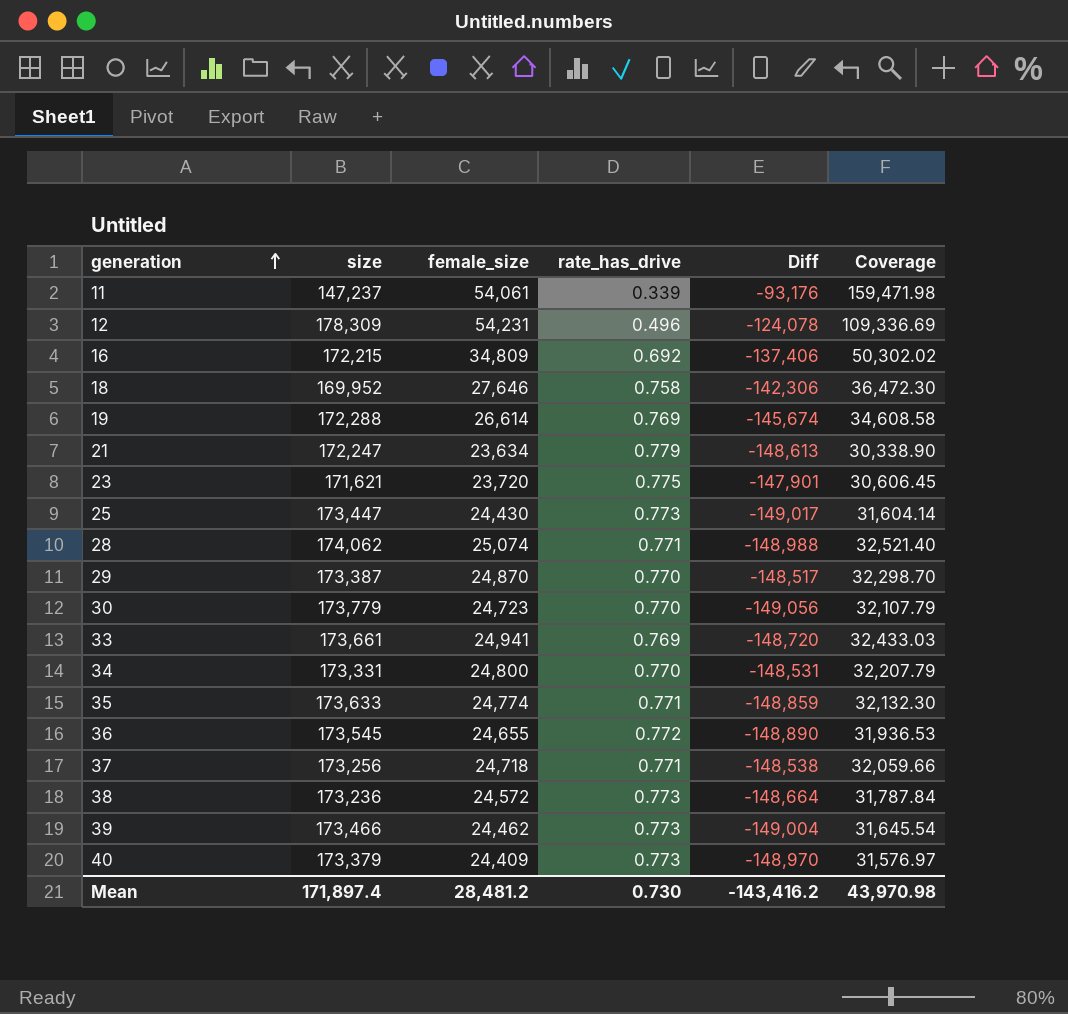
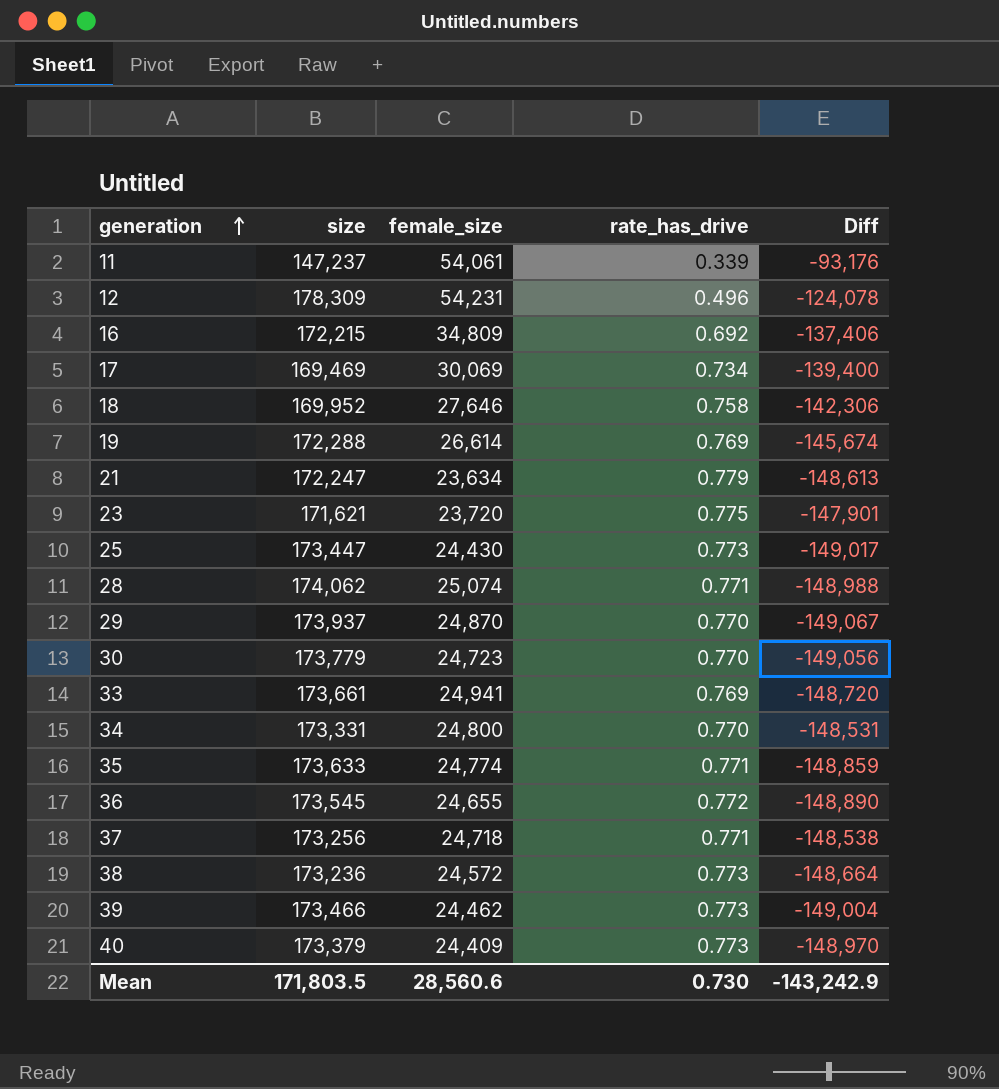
column Coverage | formula: [female_size] / [rate_has_drive] -> none
row 17: none -> 169,469 | 30,069 | 0.734 | -139,400
29 | size: 173,387 -> 173,937
29 | Diff: -148,517 -> -149,067
Mean | size: 171,897.4 -> 171,803.5
Mean | female_size: 28,481.2 -> 28,560.6
Mean | Diff: -143,416.2 -> -143,242.9

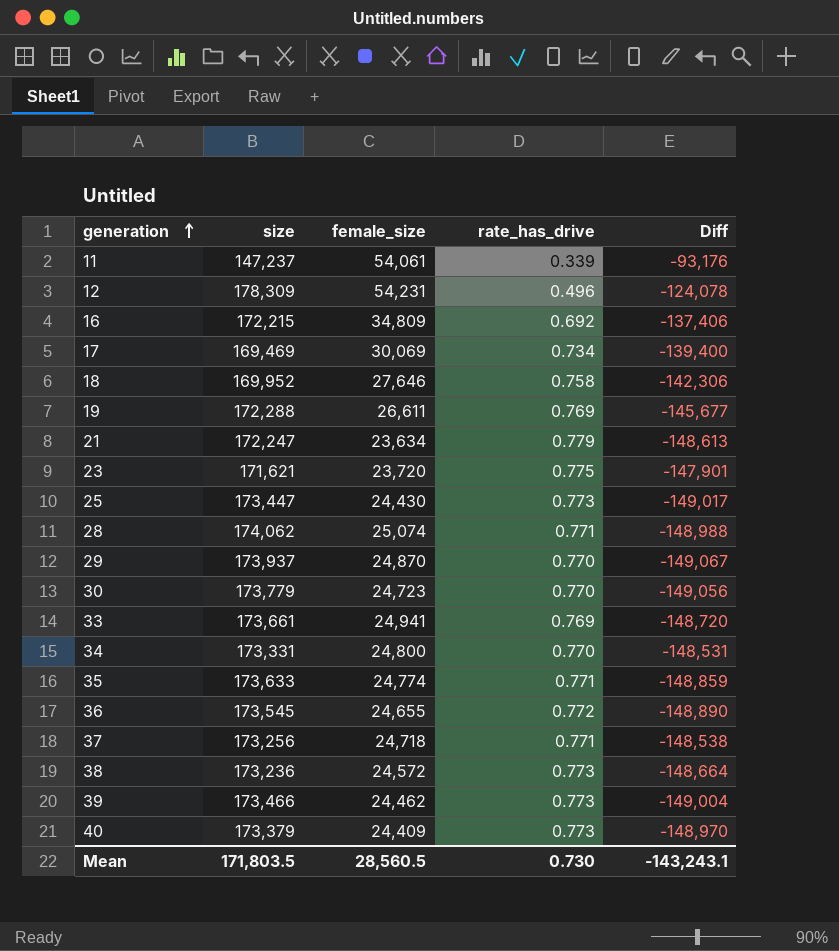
19 | female_size: 26,614 -> 26,611
19 | Diff: -145,674 -> -145,677
Mean | female_size: 28,560.6 -> 28,560.5
Mean | Diff: -143,242.9 -> -143,243.1

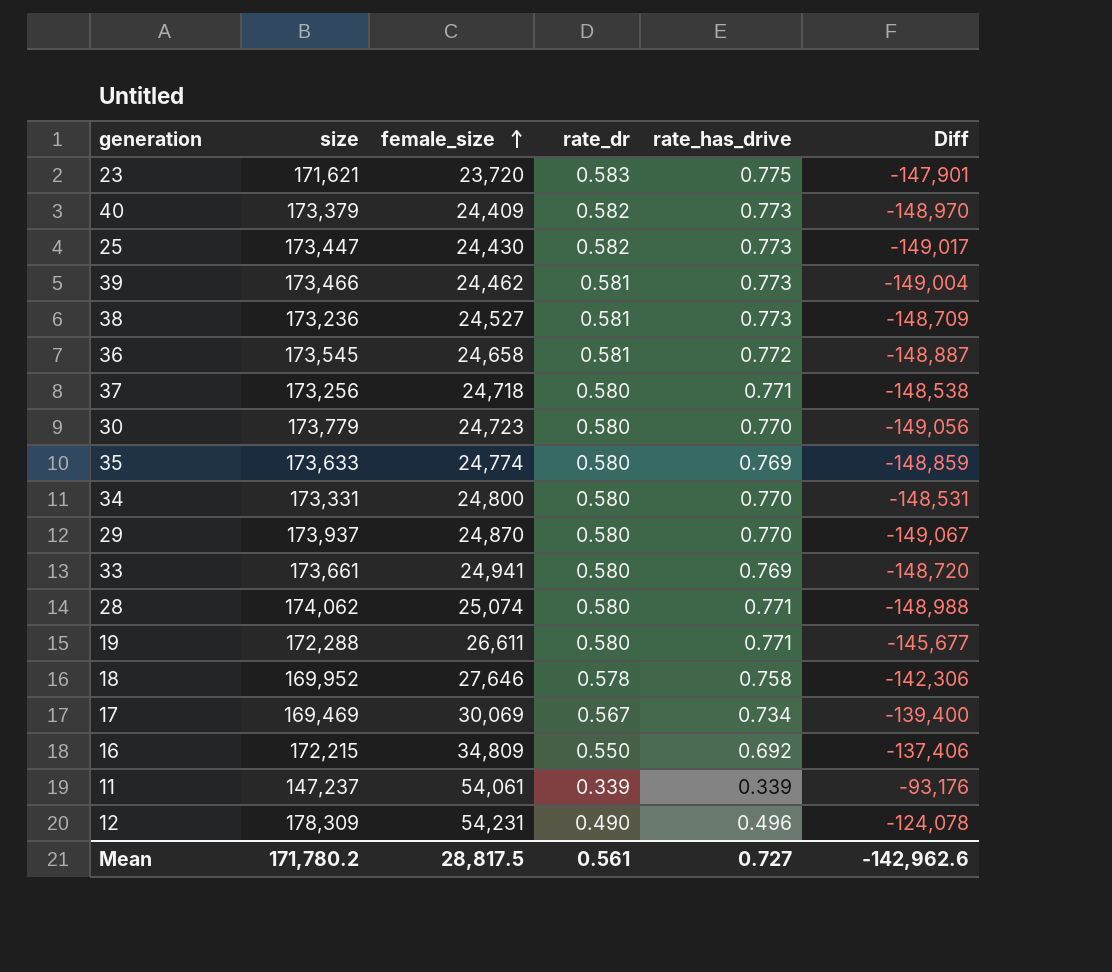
row order: generation ascending -> female_size ascending
column rate_dr | position: none -> 4
row 21: 172,247 | 23,634 | 0.779 | -148,613 -> none
38 | female_size: 24,572 -> 24,527
38 | Diff: -148,664 -> -148,709
36 | female_size: 24,655 -> 24,658
36 | Diff: -148,890 -> -148,887
35 | rate_has_drive: 0.771 -> 0.769
19 | rate_has_drive: 0.769 -> 0.771
Mean | size: 171,803.5 -> 171,780.2
Mean | female_size: 28,560.5 -> 28,817.5
Mean | rate_has_drive: 0.730 -> 0.727
Mean | Diff: -143,243.1 -> -142,962.6

